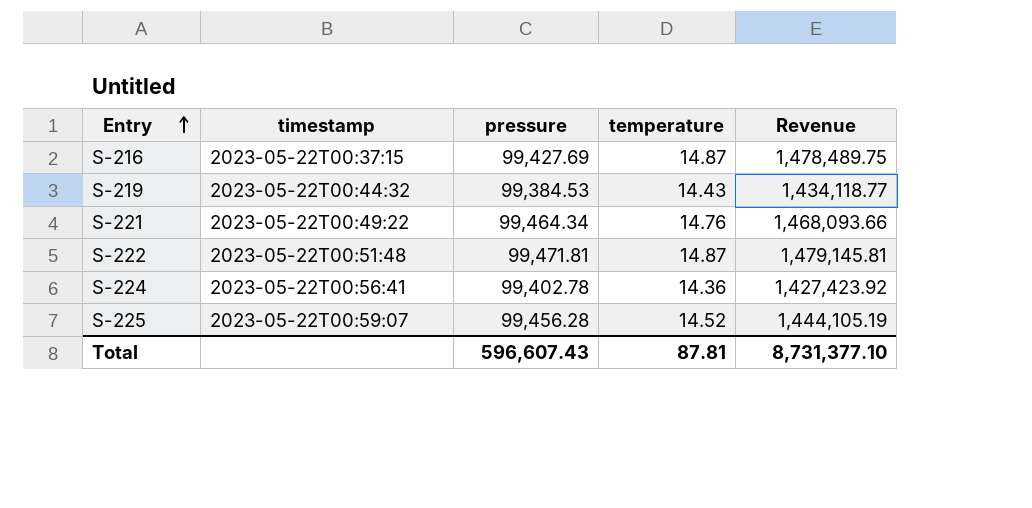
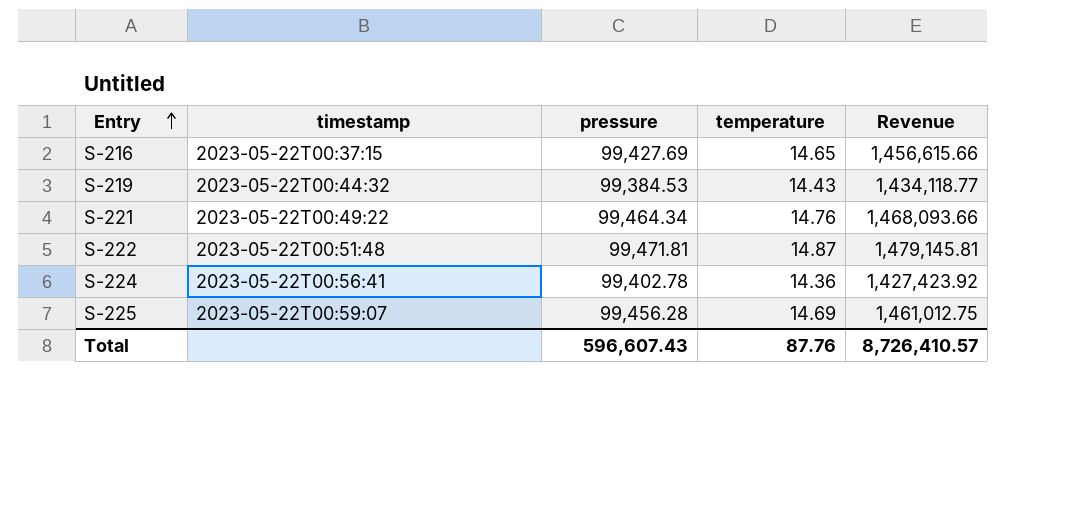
S-216 | temperature: 14.87 -> 14.65
S-216 | Revenue: 1,478,489.75 -> 1,456,615.66
S-225 | temperature: 14.52 -> 14.69
S-225 | Revenue: 1,444,105.19 -> 1,461,012.75
Total | temperature: 87.81 -> 87.76
Total | Revenue: 8,731,377.10 -> 8,726,410.57

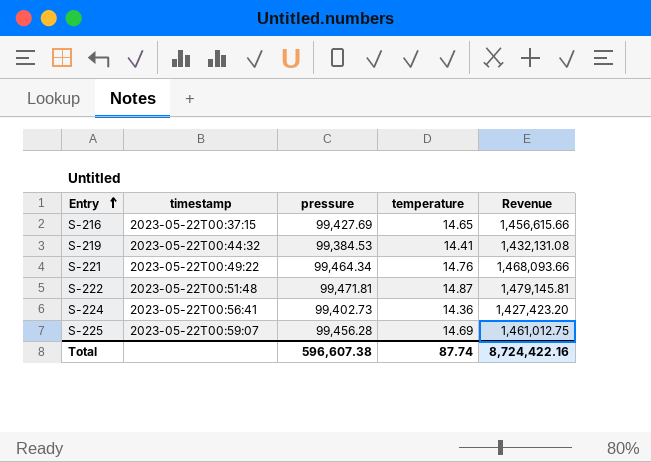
S-219 | temperature: 14.43 -> 14.41
S-219 | Revenue: 1,434,118.77 -> 1,432,131.08
S-224 | pressure: 99,402.78 -> 99,402.73
S-224 | Revenue: 1,427,423.92 -> 1,427,423.20
Total | pressure: 596,607.43 -> 596,607.38
Total | temperature: 87.76 -> 87.74
Total | Revenue: 8,726,410.57 -> 8,724,422.16

